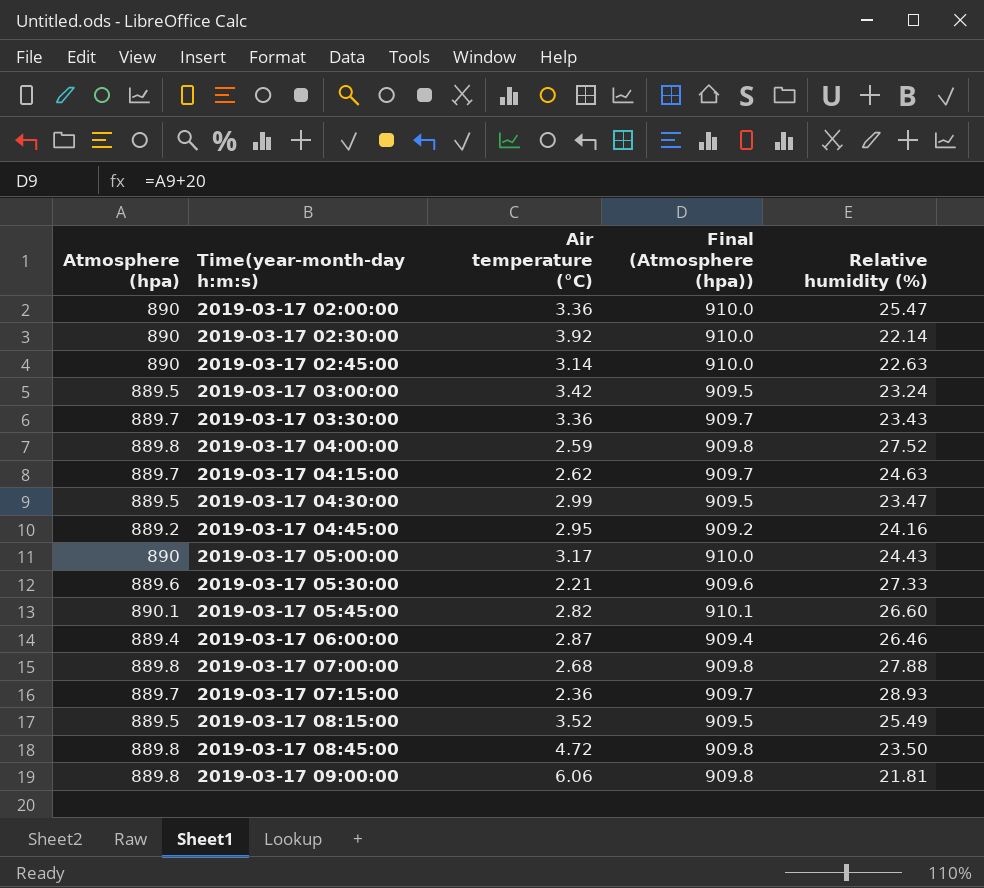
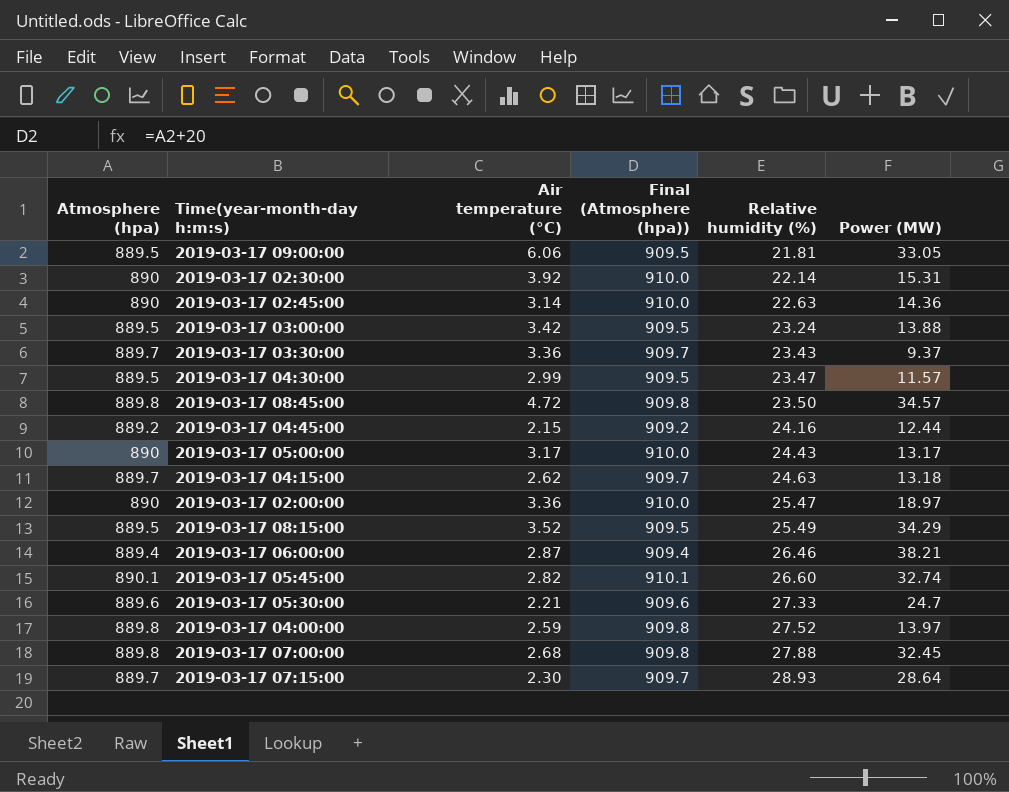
row order: Time(year-month-day h:m:s) ascending -> Relative humidity (%) ascending
column Power (MW) | position: none -> 6
2019-03-17 09:00:00 | Atmosphere (hpa): 889.8 -> 889.5
2019-03-17 09:00:00 | Final (Atmosphere (hpa)): 909.8 -> 909.5
2019-03-17 04:45:00 | Air temperature (°C): 2.95 -> 2.15
2019-03-17 07:15:00 | Air temperature (°C): 2.36 -> 2.30

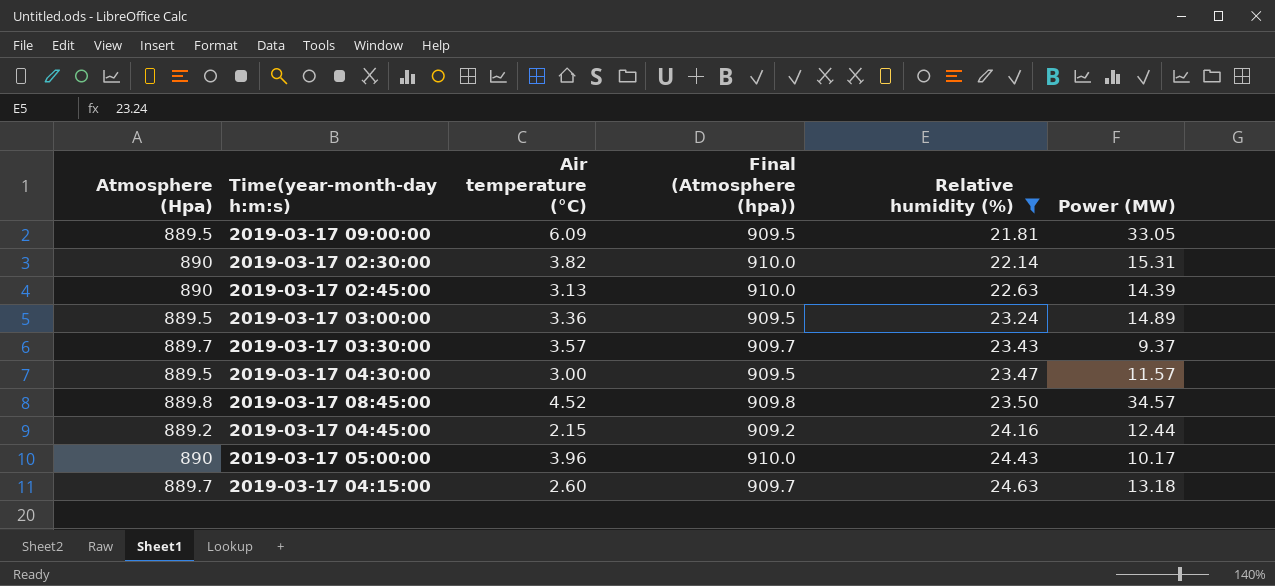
filter: none -> Relative humidity (%) <= 24.63
column name: Atmosphere (hpa) -> Atmosphere (Hpa)
2019-03-17 09:00:00 | Air temperature (°C): 6.06 -> 6.09
2019-03-17 02:30:00 | Air temperature (°C): 3.92 -> 3.82
2019-03-17 02:45:00 | Air temperature (°C): 3.14 -> 3.13
2019-03-17 02:45:00 | Power (MW): 14.36 -> 14.39
2019-03-17 03:00:00 | Air temperature (°C): 3.42 -> 3.36
2019-03-17 03:00:00 | Power (MW): 13.88 -> 14.89
2019-03-17 03:30:00 | Air temperature (°C): 3.36 -> 3.57
2019-03-17 04:30:00 | Air temperature (°C): 2.99 -> 3.00
2019-03-17 08:45:00 | Air temperature (°C): 4.72 -> 4.52
2019-03-17 05:00:00 | Air temperature (°C): 3.17 -> 3.96
2019-03-17 05:00:00 | Power (MW): 13.17 -> 10.17
2019-03-17 04:15:00 | Air temperature (°C): 2.62 -> 2.60

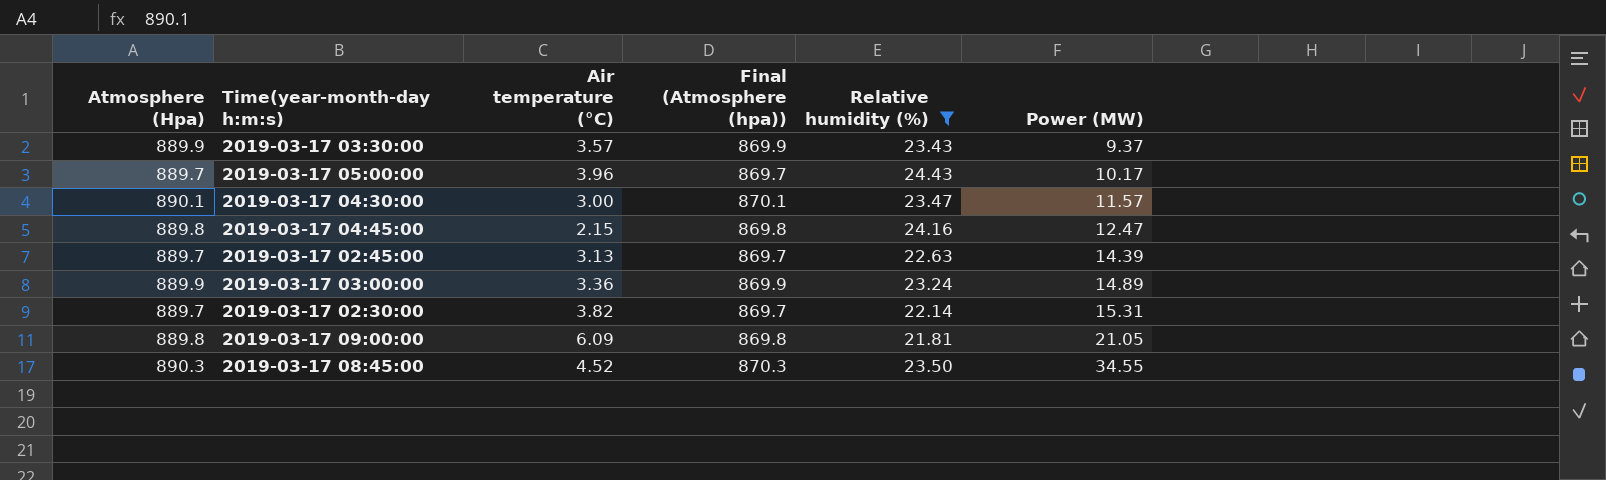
row order: Relative humidity (%) ascending -> Power (MW) ascending
column Final (Atmosphere (hpa)) | formula: [Atmosphere (Hpa)] + 20 -> [Atmosphere (Hpa)] - 20
row 2019-03-17 04:15:00: 889.7 | 2.60 | 909.7 | 24.63 | 13.18 -> none
2019-03-17 03:30:00 | Atmosphere (Hpa): 889.7 -> 889.9
2019-03-17 05:00:00 | Atmosphere (Hpa): 890 -> 889.7
2019-03-17 04:30:00 | Atmosphere (Hpa): 889.5 -> 890.1
2019-03-17 04:45:00 | Atmosphere (Hpa): 889.2 -> 889.8
2019-03-17 04:45:00 | Power (MW): 12.44 -> 12.47
2019-03-17 02:45:00 | Atmosphere (Hpa): 890 -> 889.7
2019-03-17 03:00:00 | Atmosphere (Hpa): 889.5 -> 889.9
2019-03-17 02:30:00 | Atmosphere (Hpa): 890 -> 889.7
2019-03-17 09:00:00 | Atmosphere (Hpa): 889.5 -> 889.8
2019-03-17 09:00:00 | Power (MW): 33.05 -> 21.05
2019-03-17 08:45:00 | Atmosphere (Hpa): 889.8 -> 890.3
2019-03-17 08:45:00 | Power (MW): 34.57 -> 34.55

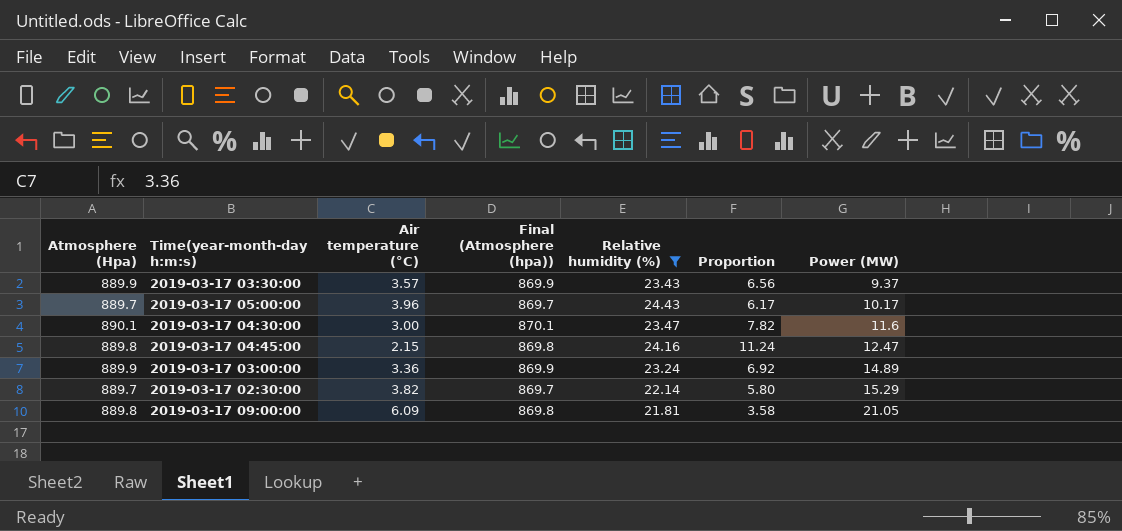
column Proportion | formula: none -> [Relative humidity (%)] / [Air temperature (°C)]
row 2019-03-17 02:45:00: 889.7 | 3.13 | 869.7 | 22.63 | 14.39 -> none
row 2019-03-17 08:45:00: 890.3 | 4.52 | 870.3 | 23.50 | 34.55 -> none
2019-03-17 04:30:00 | Power (MW): 11.57 -> 11.6
2019-03-17 02:30:00 | Power (MW): 15.31 -> 15.29

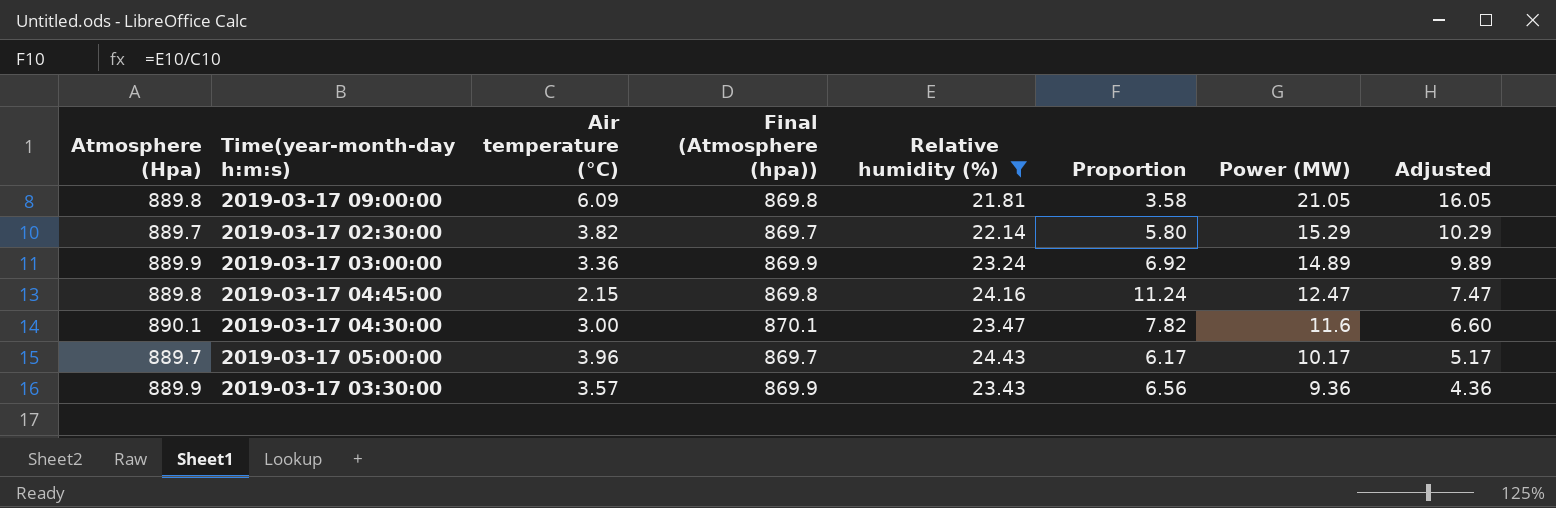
row order: Power (MW) ascending -> Power (MW) descending
column Adjusted | formula: none -> [Power (MW)] - 5
2019-03-17 03:30:00 | Power (MW): 9.37 -> 9.36

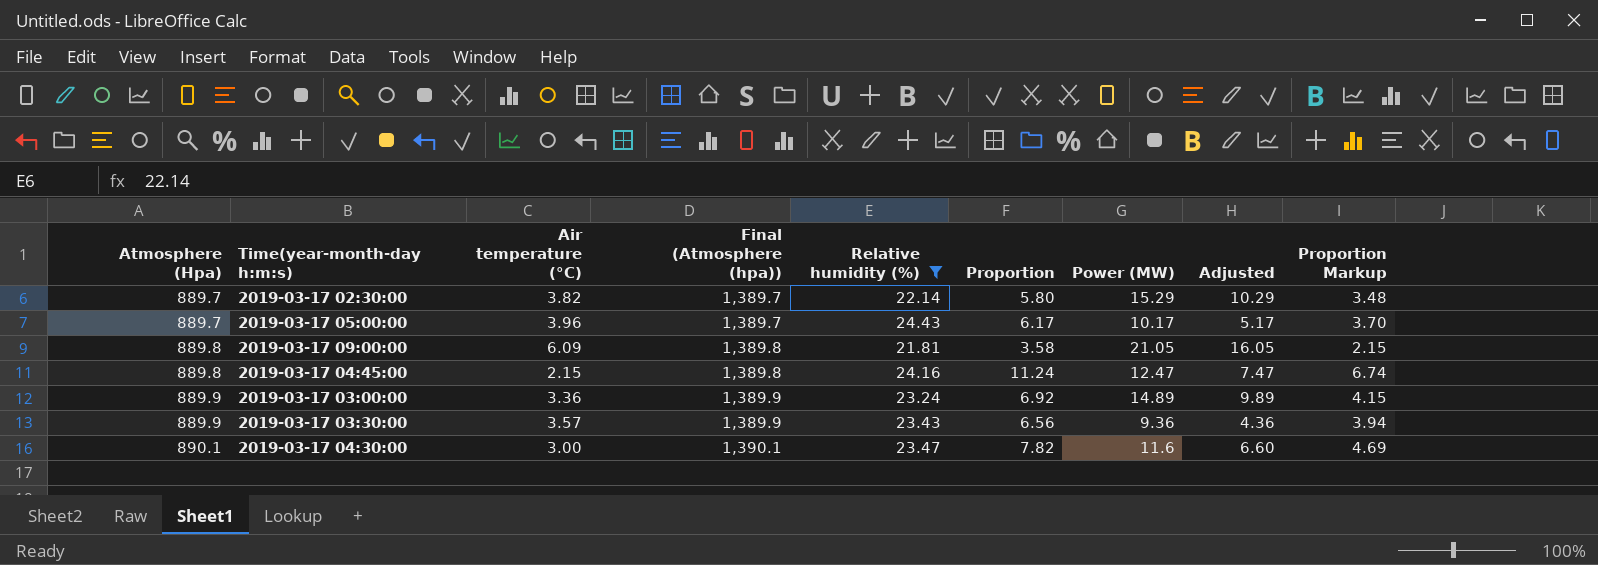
row order: Power (MW) descending -> Atmosphere (Hpa) ascending
column Final (Atmosphere (hpa)) | formula: [Atmosphere (Hpa)] - 20 -> [Atmosphere (Hpa)] + 500
column Proportion Markup | formula: none -> [Proportion] * 0.6

